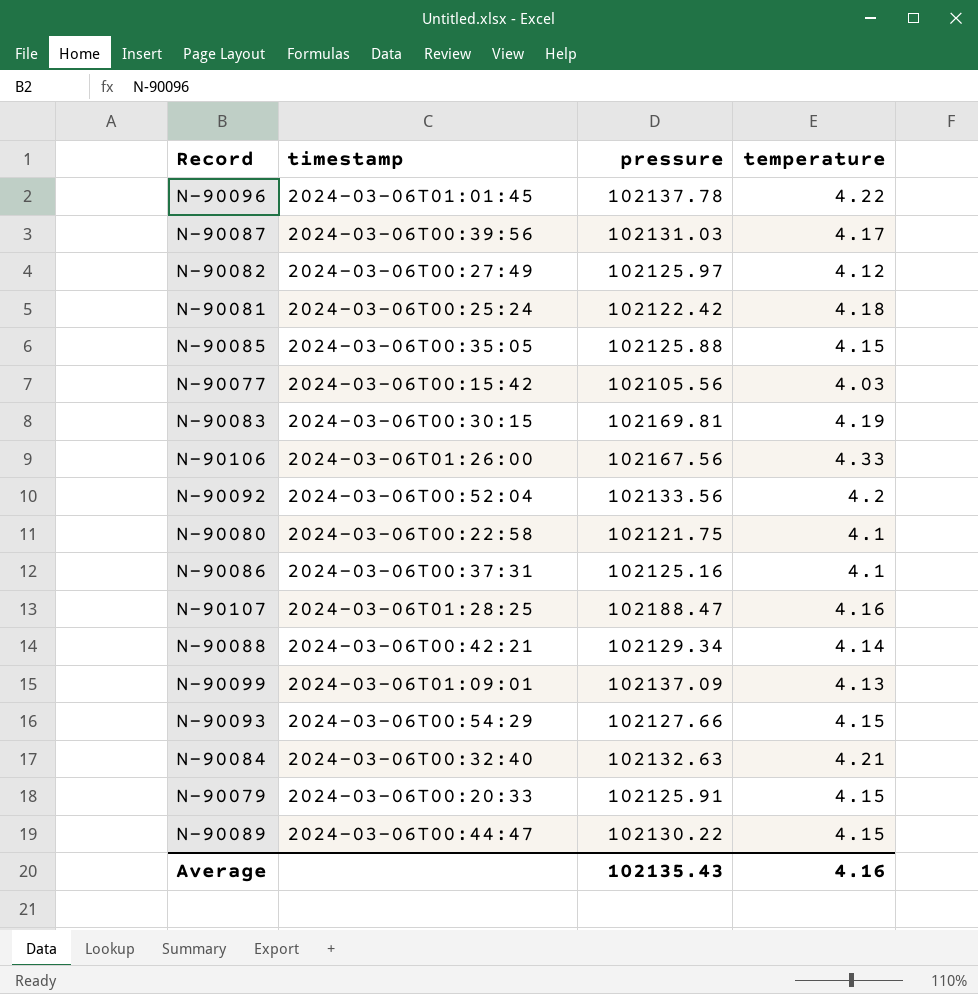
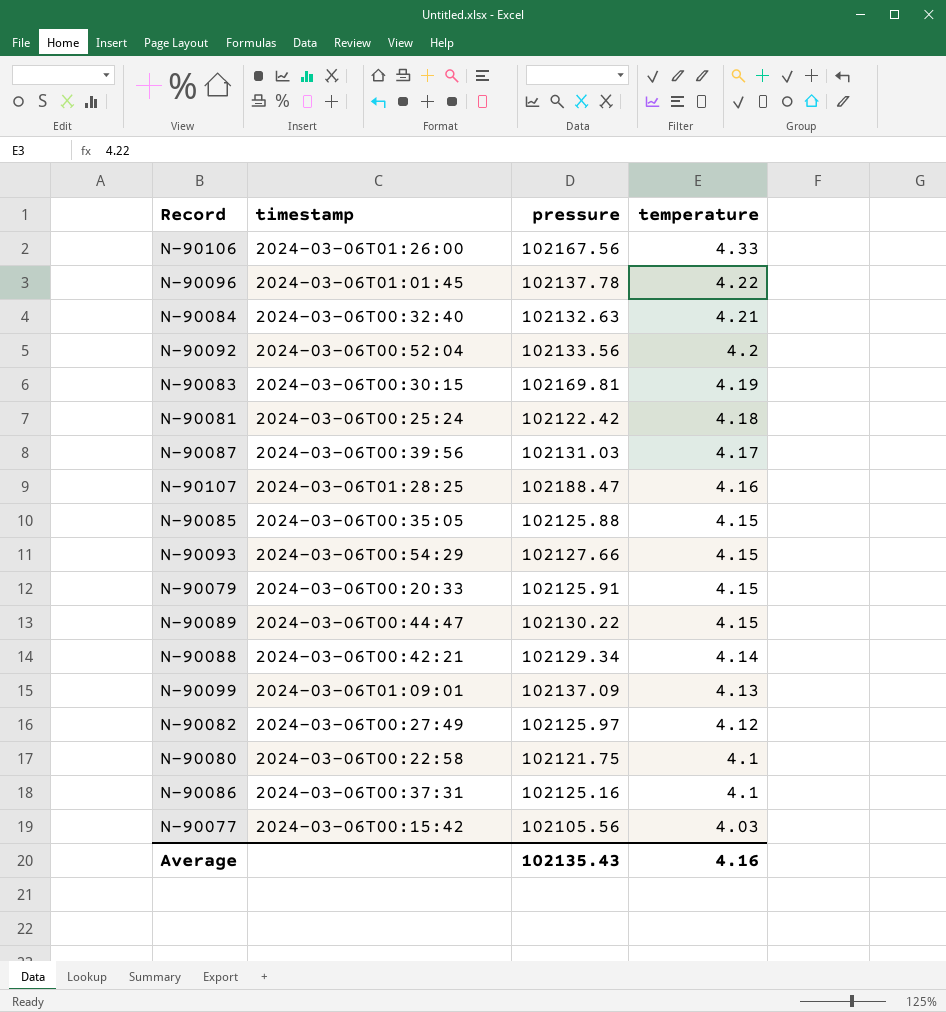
row order: none -> temperature descending

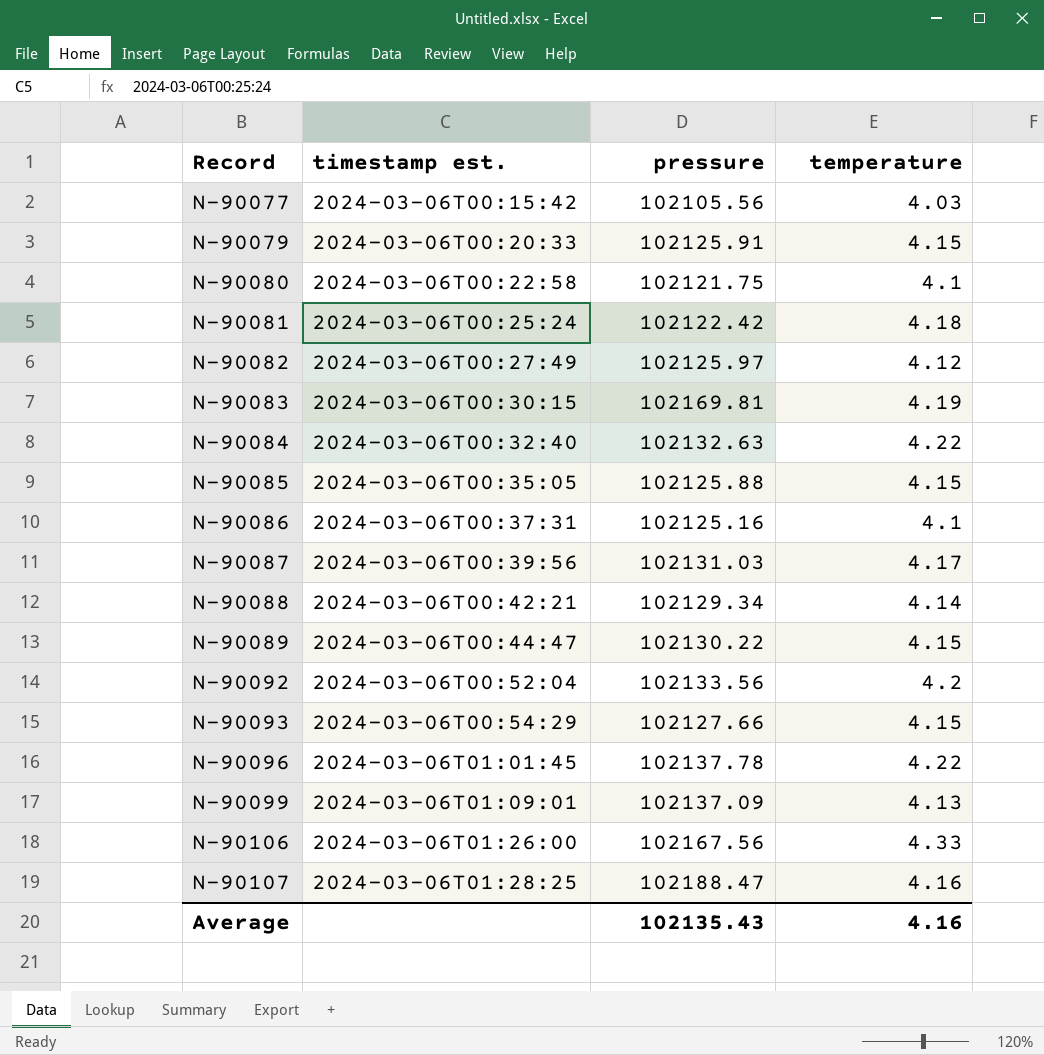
row order: temperature descending -> Record ascending
column name: timestamp -> timestamp est.
N-90084 | temperature: 4.21 -> 4.22

